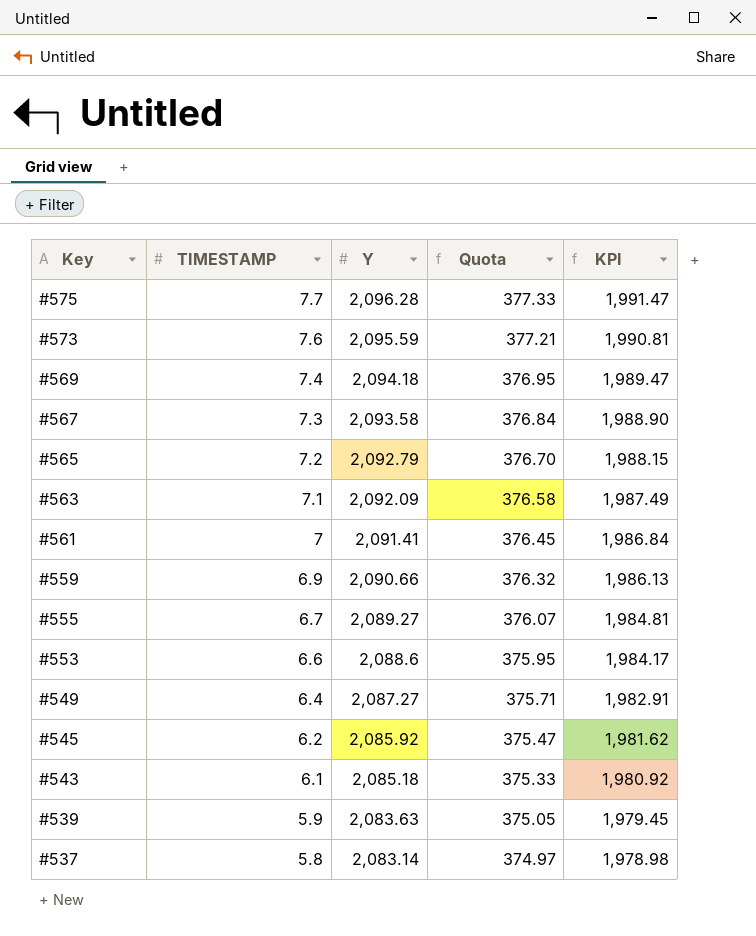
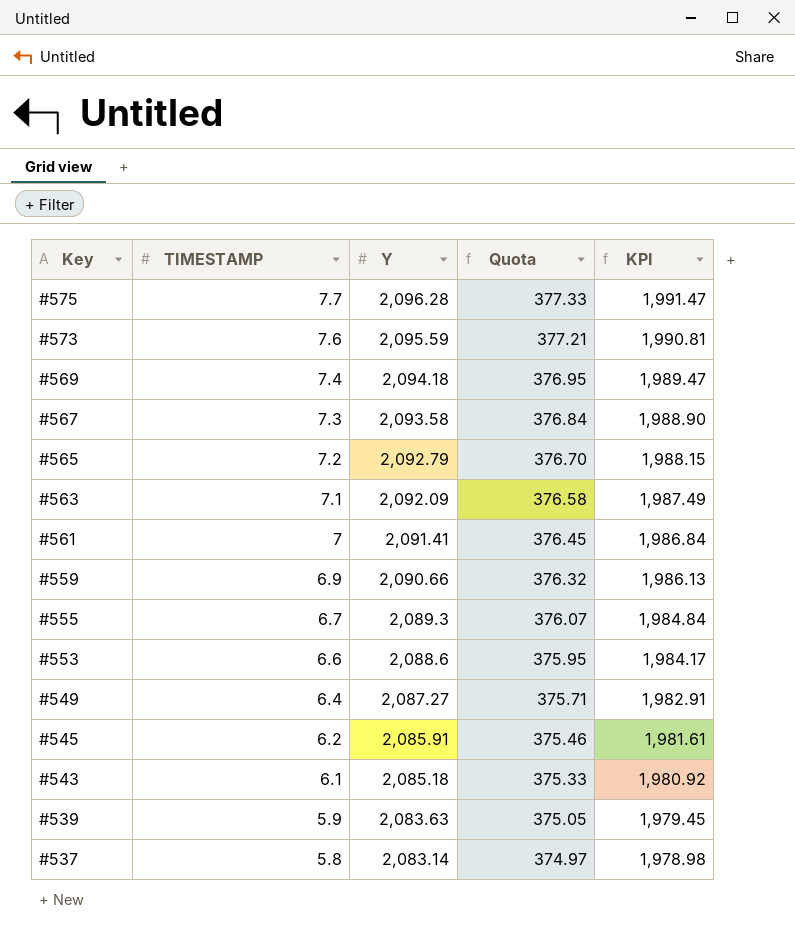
#555 | Y: 2,089.27 -> 2,089.3
#555 | KPI: 1,984.81 -> 1,984.84
#545 | Y: 2,085.92 -> 2,085.91
#545 | Quota: 375.47 -> 375.46
#545 | KPI: 1,981.62 -> 1,981.61

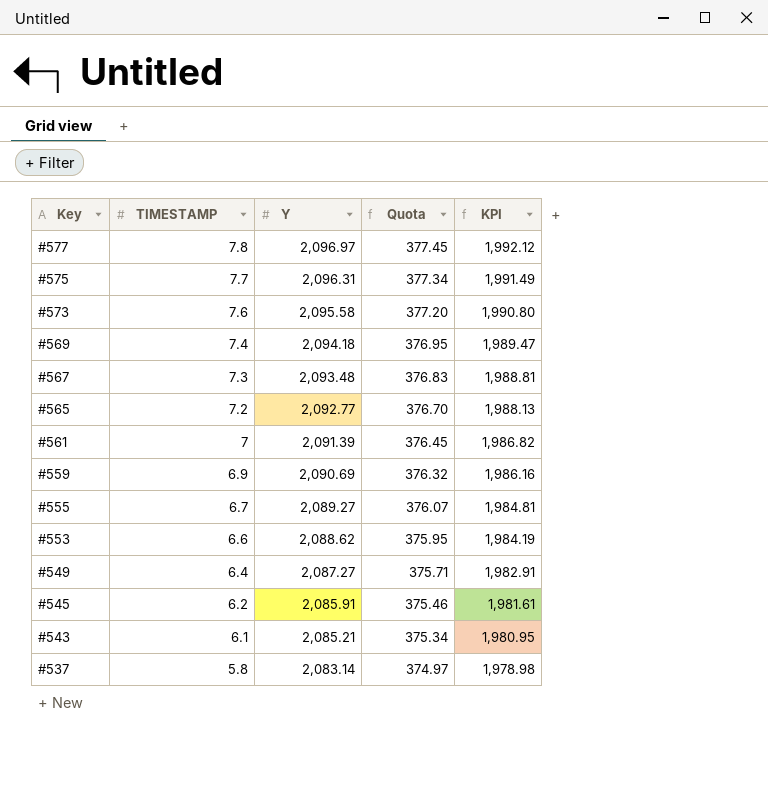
row #563: 7.1 | 2,092.09 | 376.58 | 1,987.49 -> none
row #539: 5.9 | 2,083.63 | 375.05 | 1,979.45 -> none
row #577: none -> 7.8 | 2,096.97 | 377.45 | 1,992.12
#575 | Y: 2,096.28 -> 2,096.31
#575 | Quota: 377.33 -> 377.34
#575 | KPI: 1,991.47 -> 1,991.49
#573 | Y: 2,095.59 -> 2,095.58
#573 | Quota: 377.21 -> 377.20
#573 | KPI: 1,990.81 -> 1,990.80
#567 | Y: 2,093.58 -> 2,093.48
#567 | Quota: 376.84 -> 376.83
#567 | KPI: 1,988.90 -> 1,988.81
#565 | Y: 2,092.79 -> 2,092.77
#565 | KPI: 1,988.15 -> 1,988.13
#561 | Y: 2,091.41 -> 2,091.39
#561 | KPI: 1,986.84 -> 1,986.82
#559 | Y: 2,090.66 -> 2,090.69
#559 | KPI: 1,986.13 -> 1,986.16
#555 | Y: 2,089.3 -> 2,089.27
#555 | KPI: 1,984.84 -> 1,984.81
#553 | Y: 2,088.6 -> 2,088.62
#553 | KPI: 1,984.17 -> 1,984.19
#543 | Y: 2,085.18 -> 2,085.21
#543 | Quota: 375.33 -> 375.34
#543 | KPI: 1,980.92 -> 1,980.95

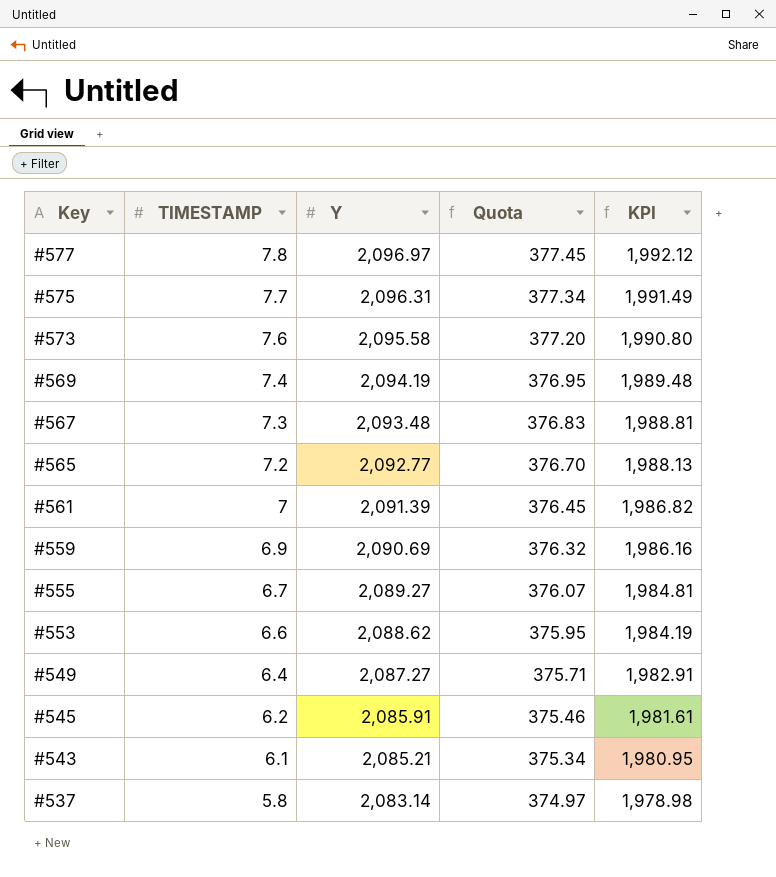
#569 | Y: 2,094.18 -> 2,094.19
#569 | KPI: 1,989.47 -> 1,989.48

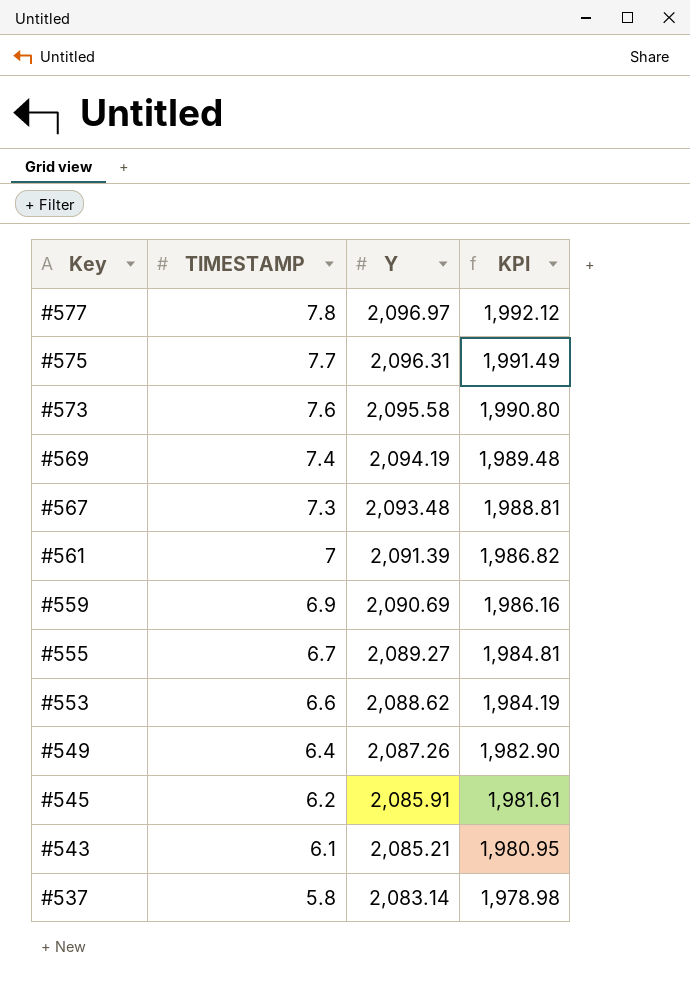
column Quota | formula: [Y] * 0.18 -> none
row #565: 7.2 | 2,092.77 | 376.70 | 1,988.13 -> none
#549 | Y: 2,087.27 -> 2,087.26
#549 | KPI: 1,982.91 -> 1,982.90

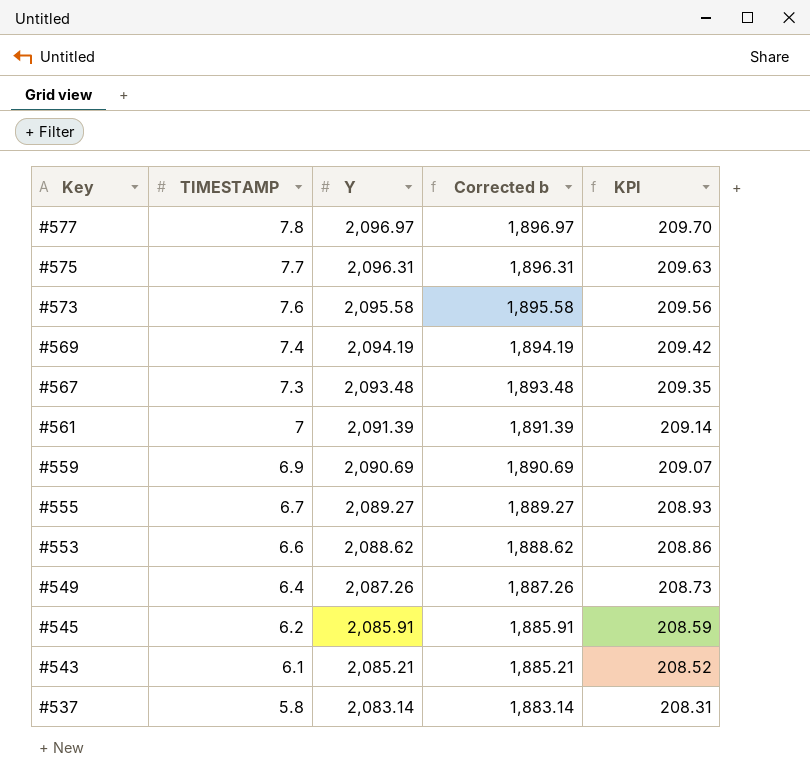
column Corrected b | formula: none -> [Y] - 200
column KPI | formula: [Y] * 0.95 -> [Y] * 0.1

